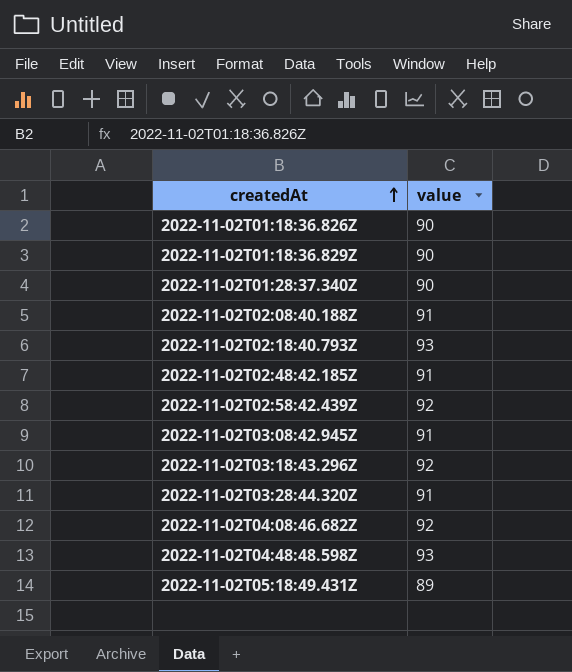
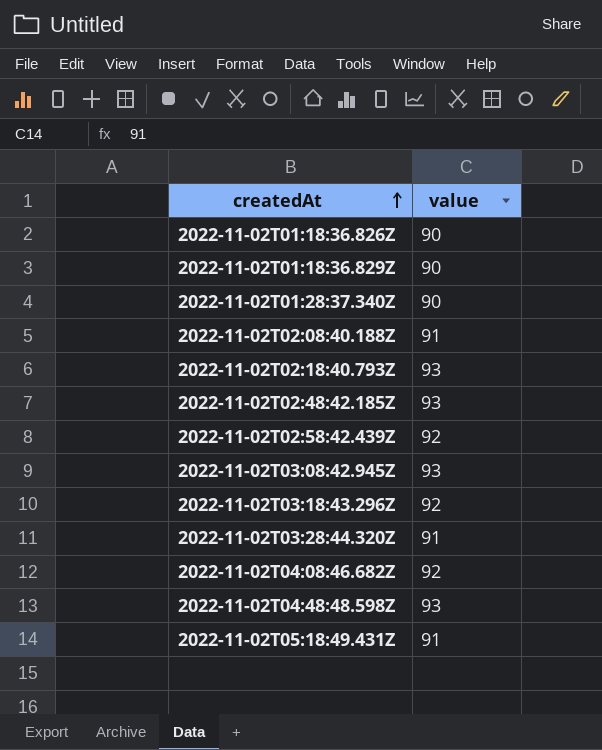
2022-11-02T02:48:42.185Z | value: 91 -> 93
2022-11-02T03:08:42.945Z | value: 91 -> 93
2022-11-02T05:18:49.431Z | value: 89 -> 91

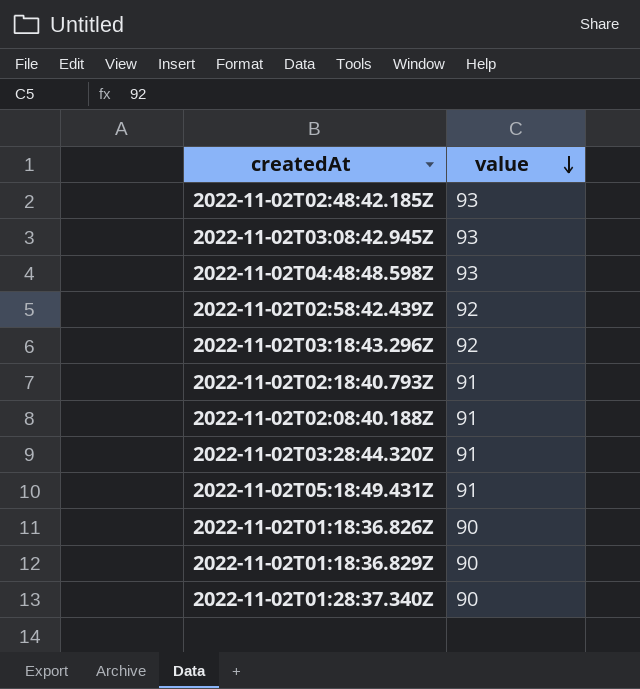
row order: createdAt ascending -> value descending
row 2022-11-02T04:08:46.682Z: 92 -> none
2022-11-02T02:18:40.793Z | value: 93 -> 91

